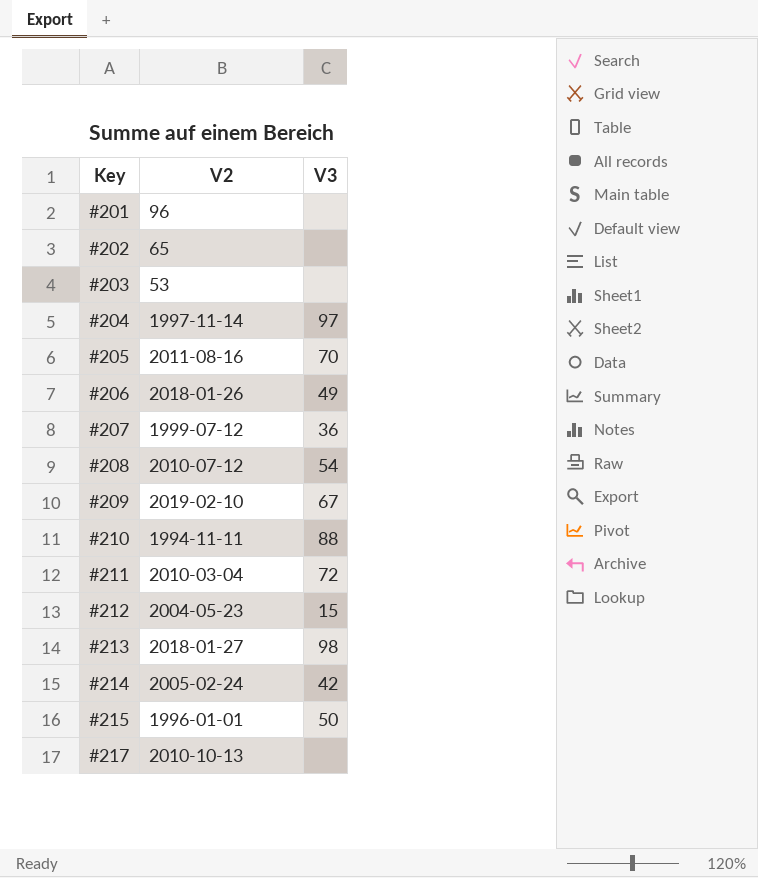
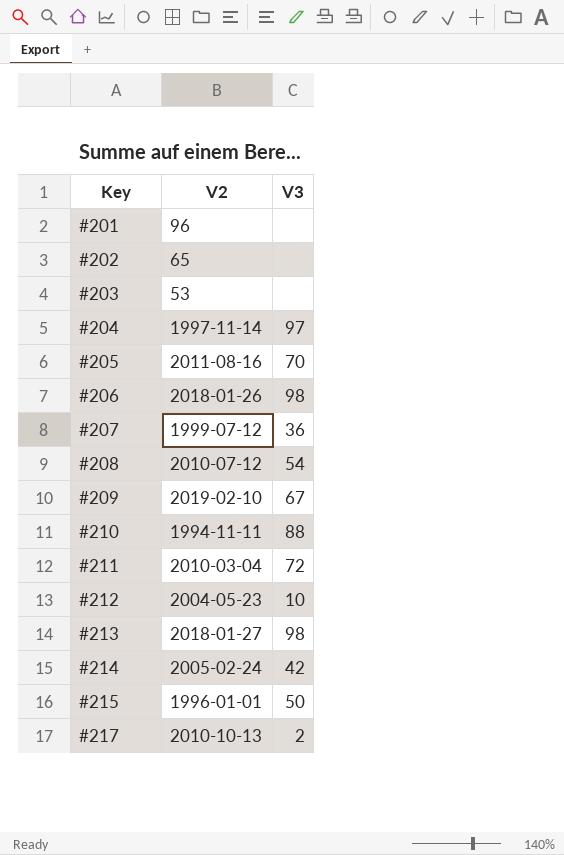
#206 | V3: 49 -> 98
#212 | V3: 15 -> 10
#217 | V3: none -> 2

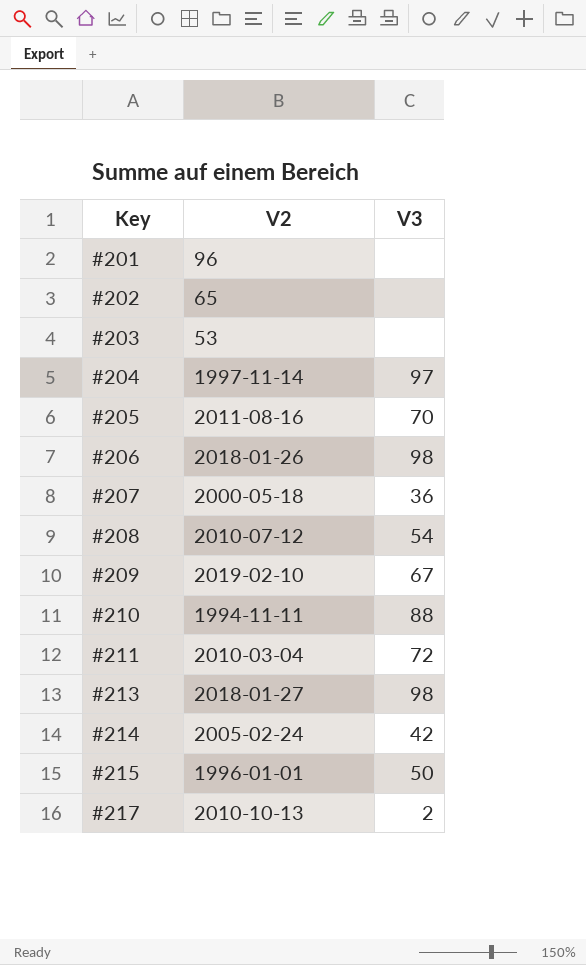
row #212: 2004-05-23 | 10 -> none
#207 | V2: 1999-07-12 -> 2000-05-18

